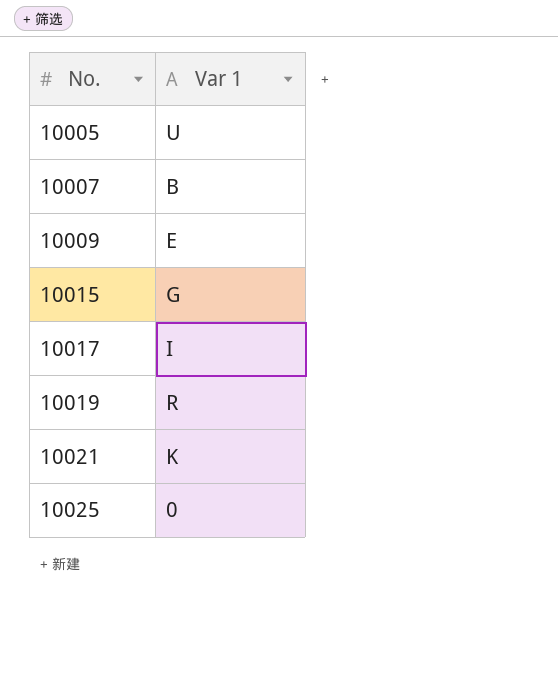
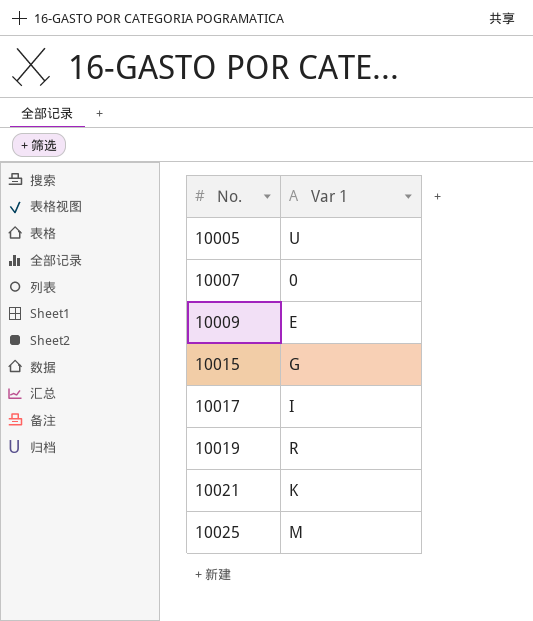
10007 | Var 1: B -> 0
10025 | Var 1: 0 -> M

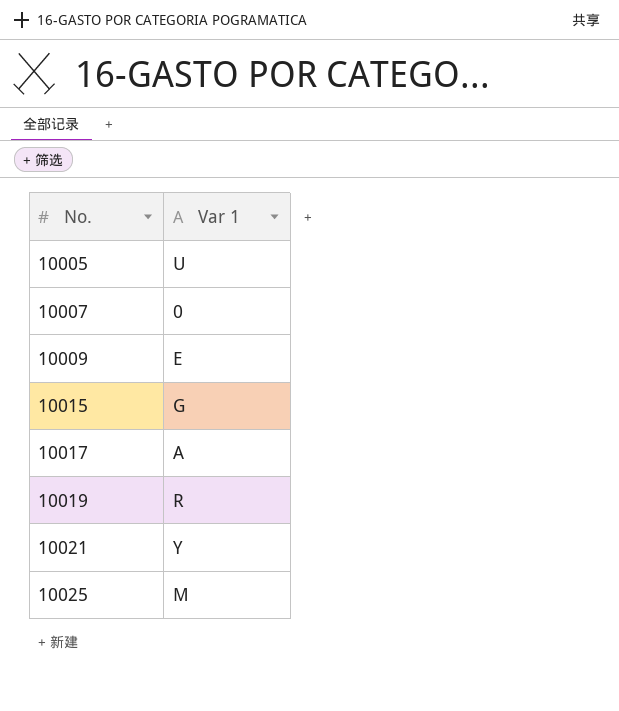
10017 | Var 1: I -> A
10021 | Var 1: K -> Y

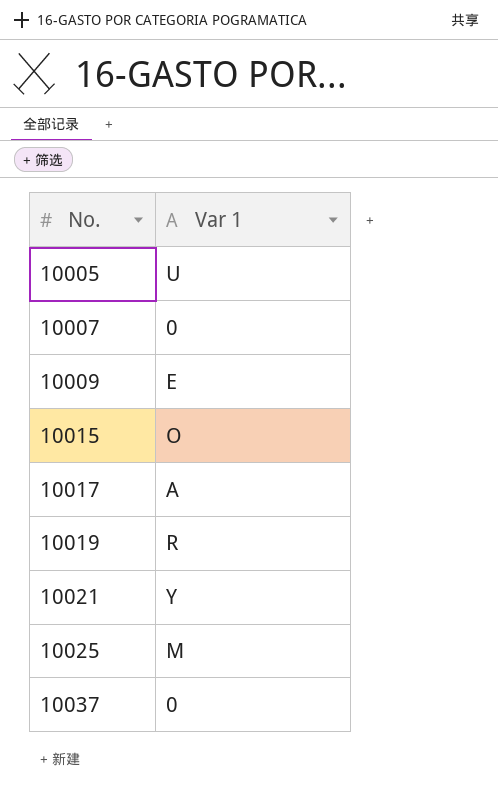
10015 | Var 1: G -> O
row 10037: none -> 0

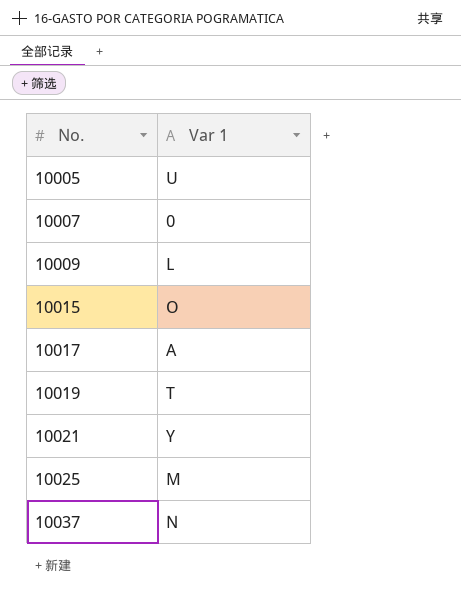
10009 | Var 1: E -> L
10019 | Var 1: R -> T
10037 | Var 1: 0 -> N

